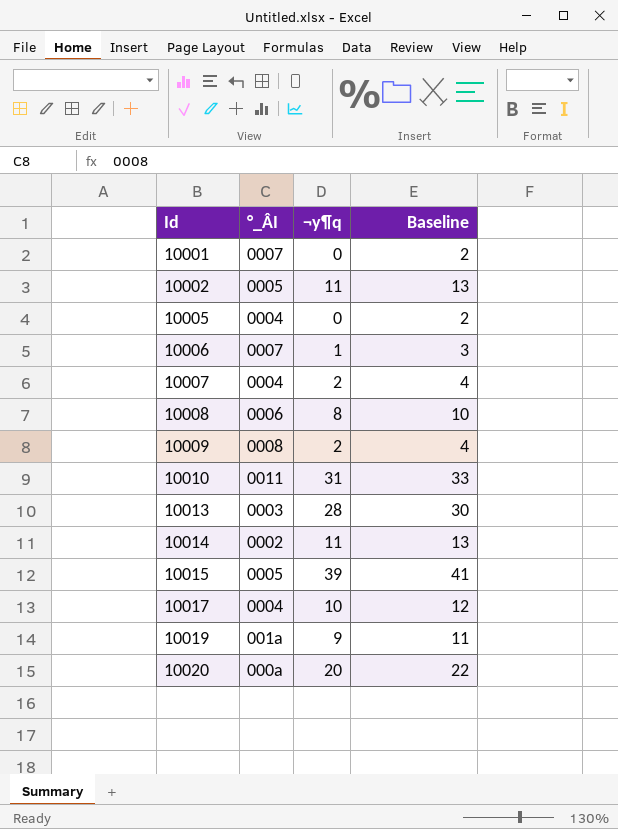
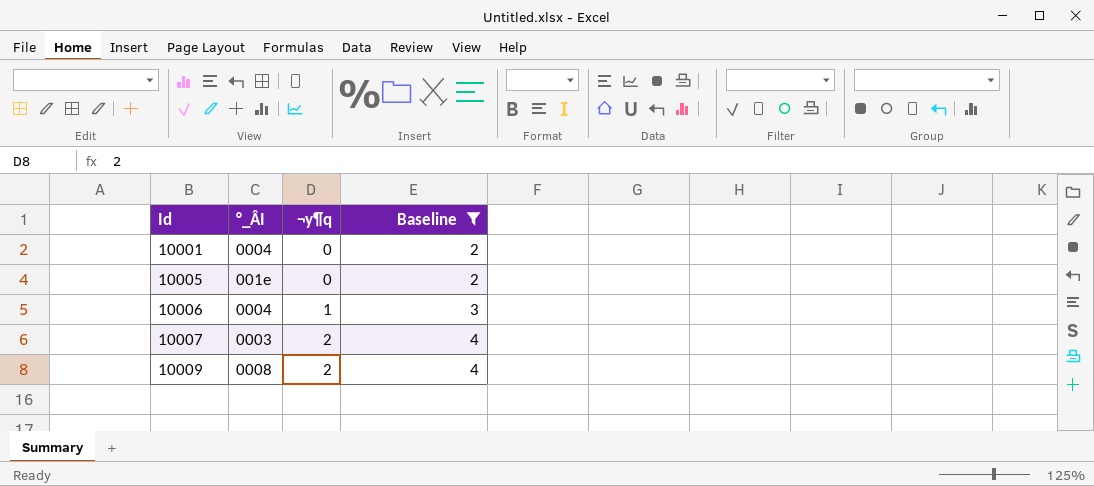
filter: none -> Baseline <= 4
10001 | °_ÂI: 0007 -> 0004
10005 | °_ÂI: 0004 -> 001e
10006 | °_ÂI: 0007 -> 0004
10007 | °_ÂI: 0004 -> 0003

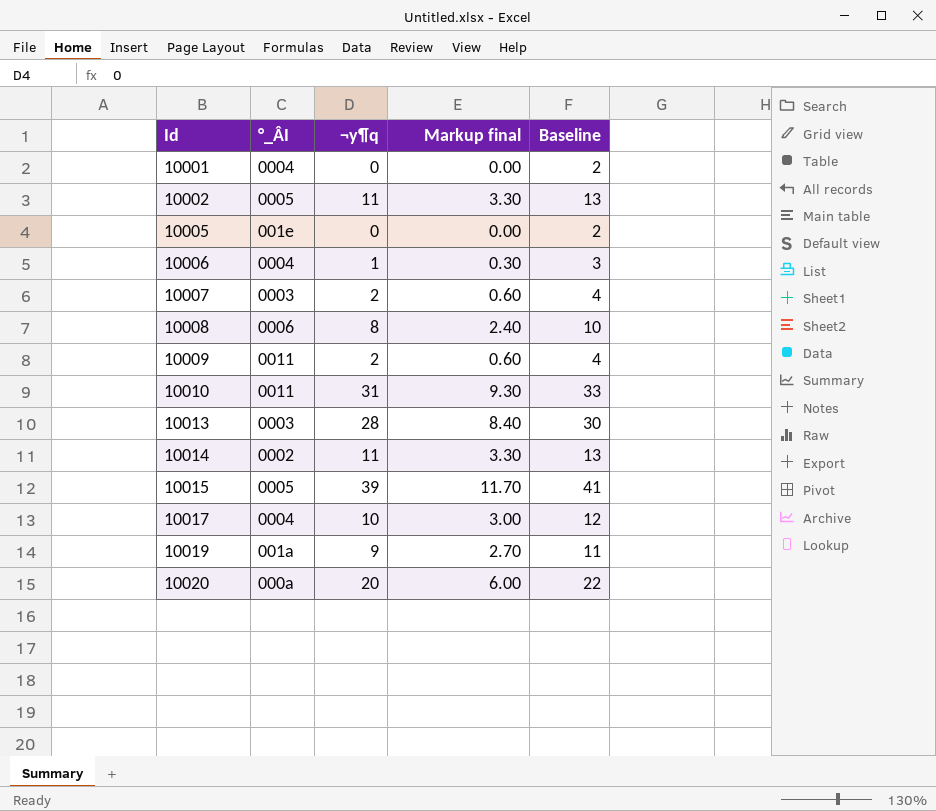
filter: Baseline <= 4 -> none
column Markup final | formula: none -> [¬y¶q] * 0.3
10009 | °_ÂI: 0008 -> 0011

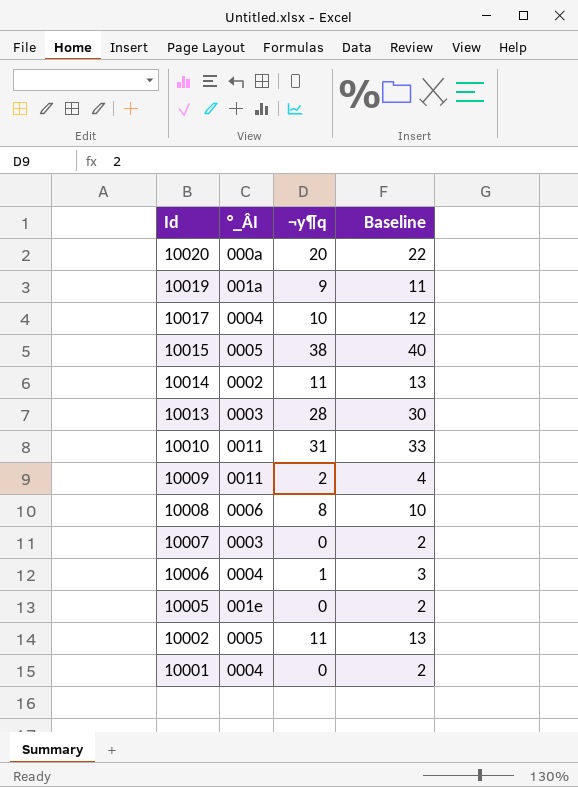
row order: Id ascending -> Id descending
column Markup final | formula: [¬y¶q] * 0.3 -> none
10015 | ¬y¶q: 39 -> 38
10015 | Baseline: 41 -> 40
10007 | ¬y¶q: 2 -> 0
10007 | Baseline: 4 -> 2

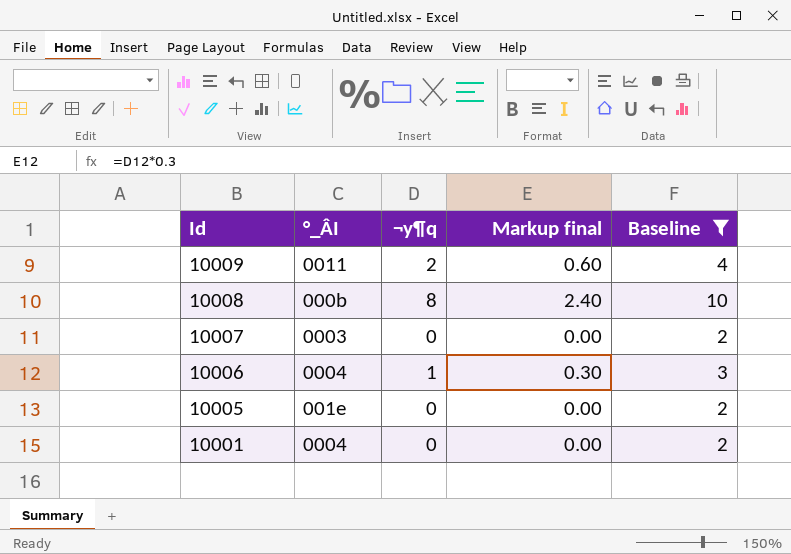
filter: none -> Baseline <= 10
column Markup final | formula: none -> [¬y¶q] * 0.3
10008 | °_ÂI: 0006 -> 000b

